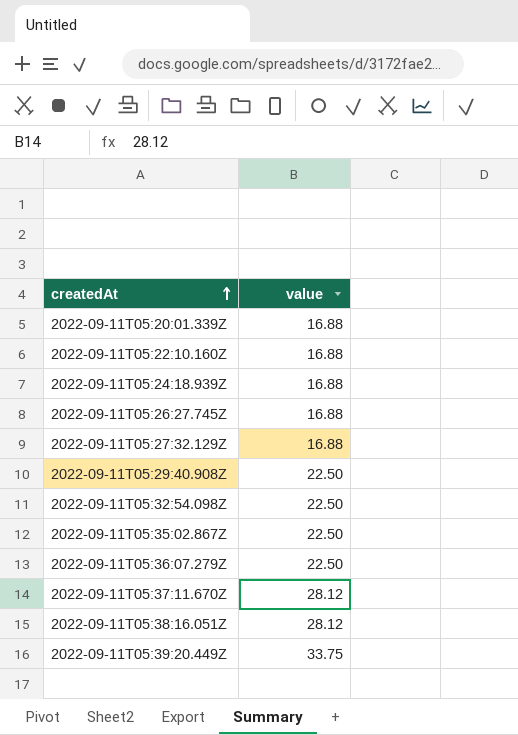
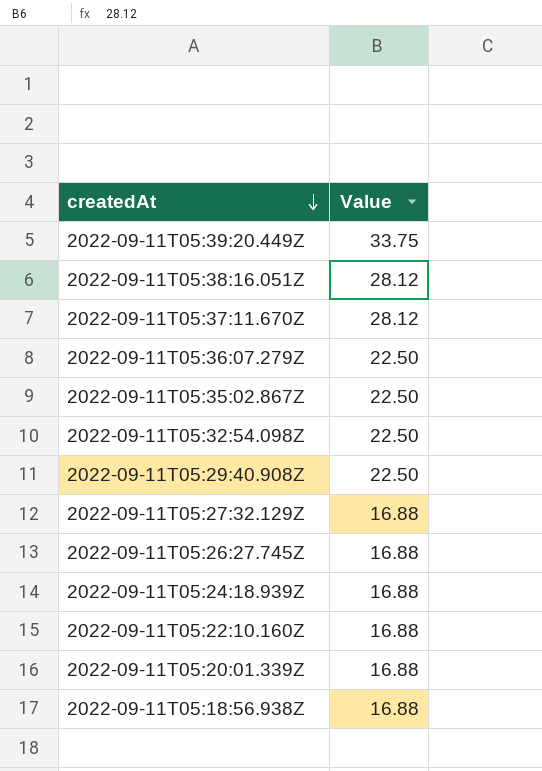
row order: createdAt ascending -> createdAt descending
column name: value -> Value
row 2022-09-11T05:18:56.938Z: none -> 16.88

